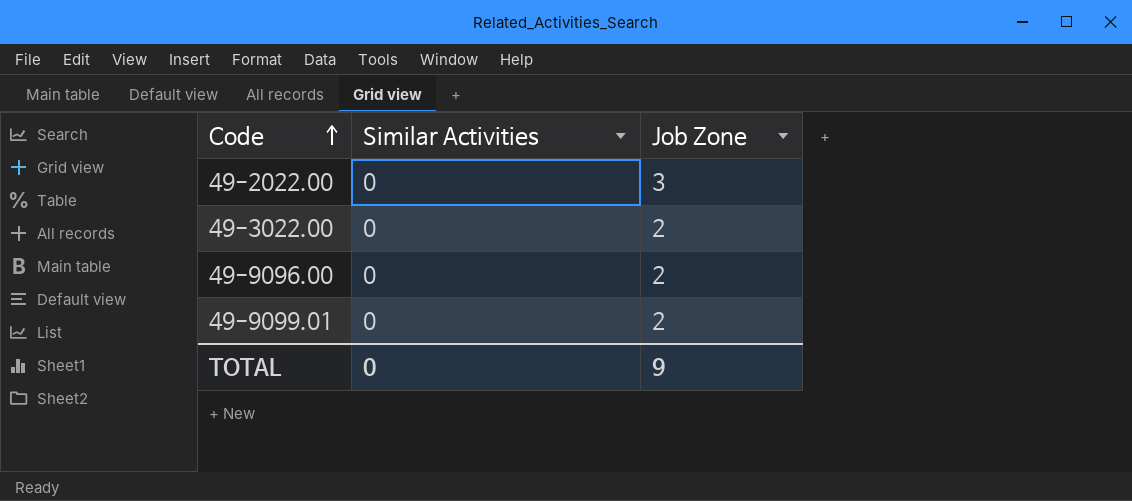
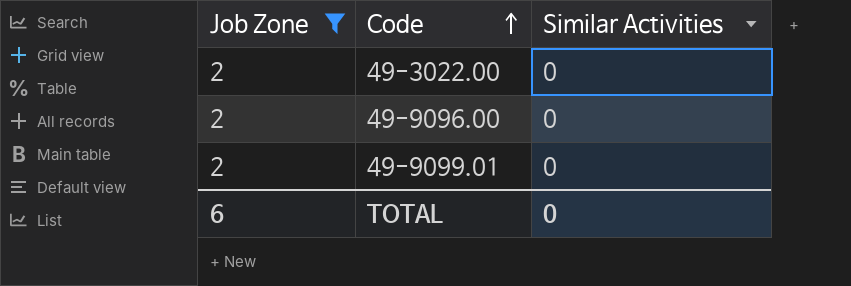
filter: none -> Job Zone = 2
column Job Zone | position: 3 -> 1
TOTAL | Job Zone: 9 -> 6

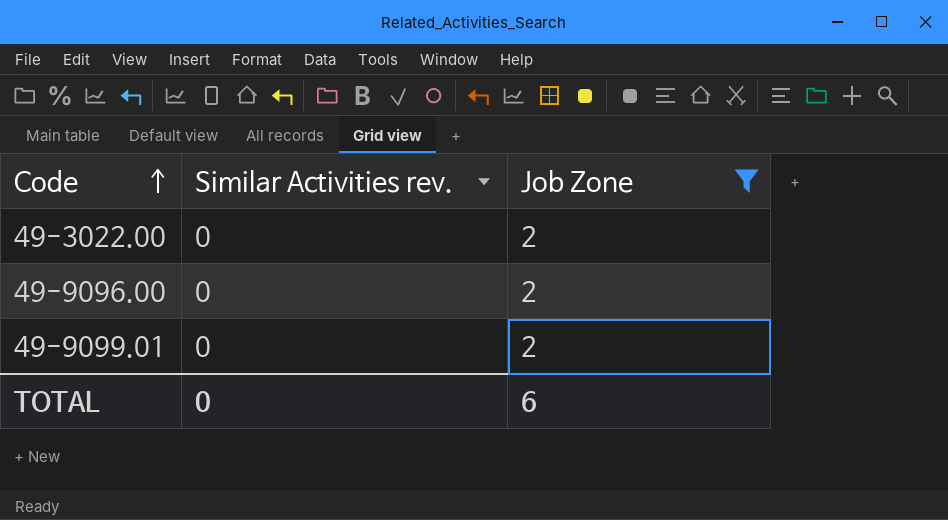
column name: Similar Activities -> Similar Activities rev.
column Job Zone | position: 1 -> 3

